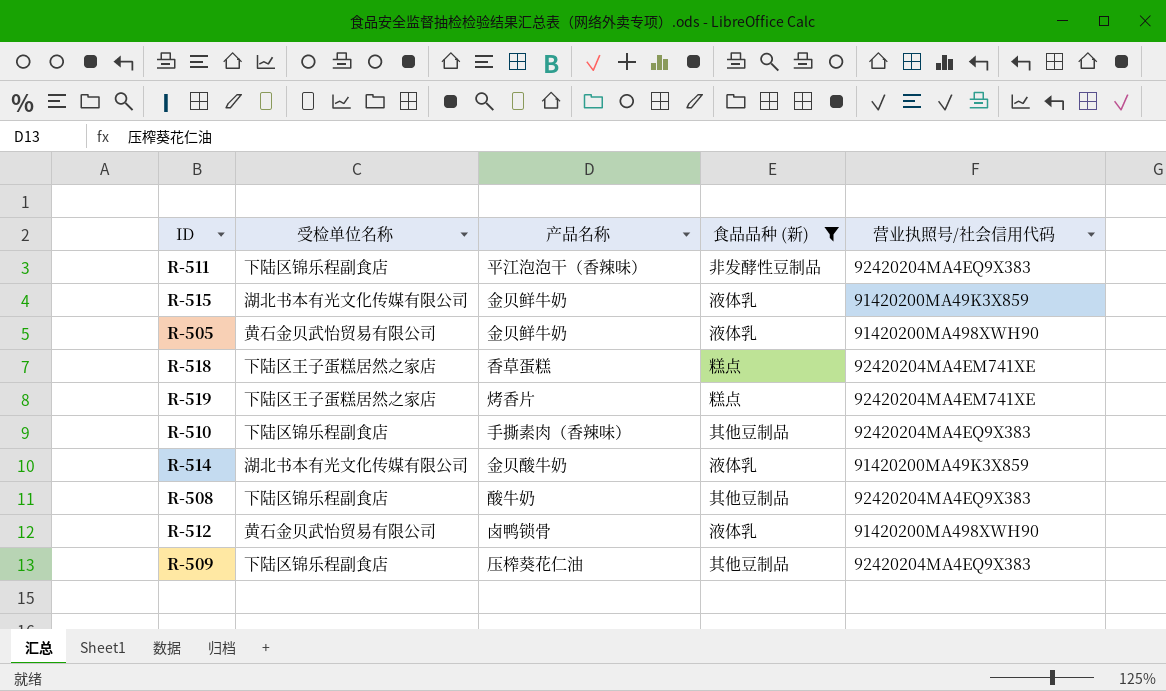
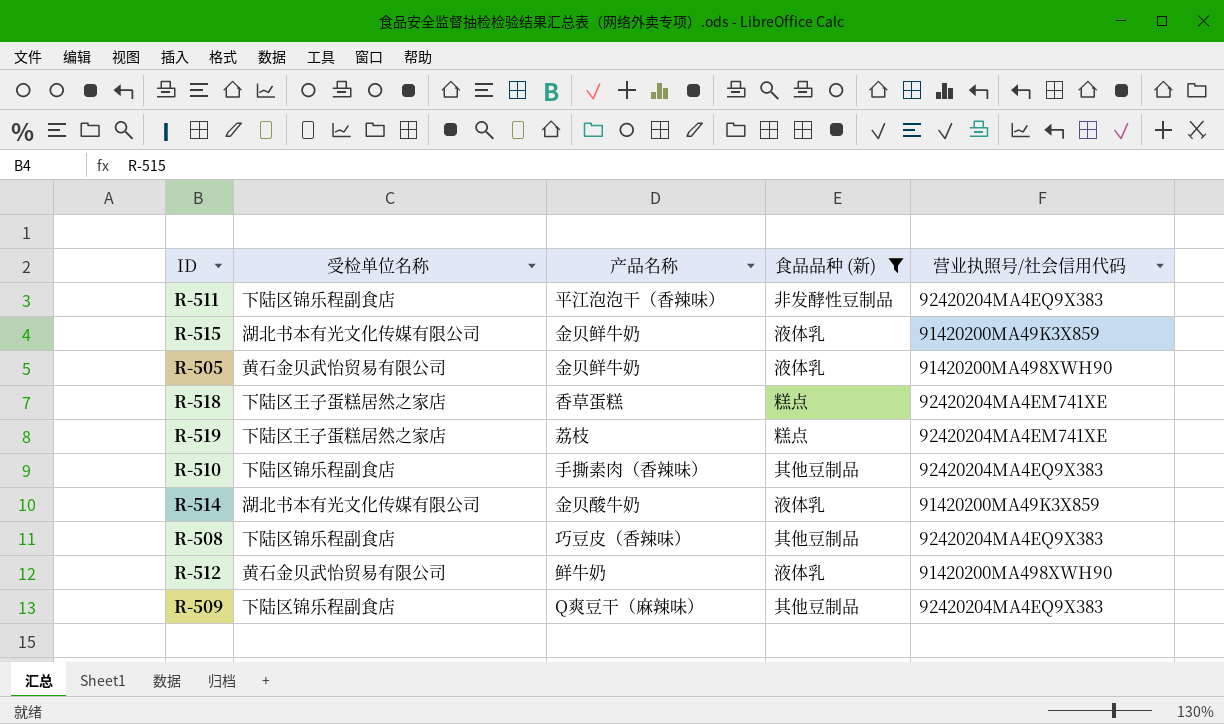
R-519 | 产品名称: 烤香片 -> 荔枝
R-508 | 产品名称: 酸牛奶 -> 巧豆皮（香辣味）
R-512 | 产品名称: 卤鸭锁骨 -> 鲜牛奶
R-509 | 产品名称: 压榨葵花仁油 -> Q爽豆干（麻辣味）

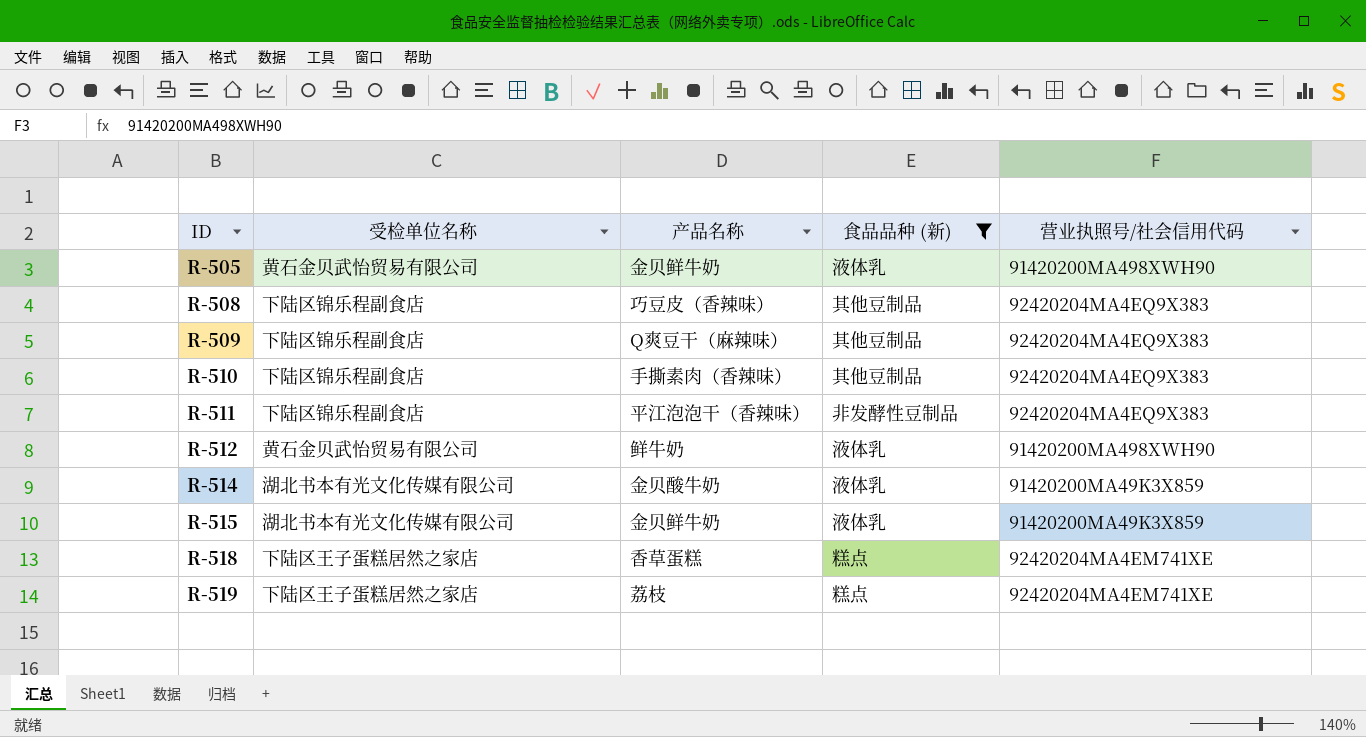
row order: none -> ID ascending

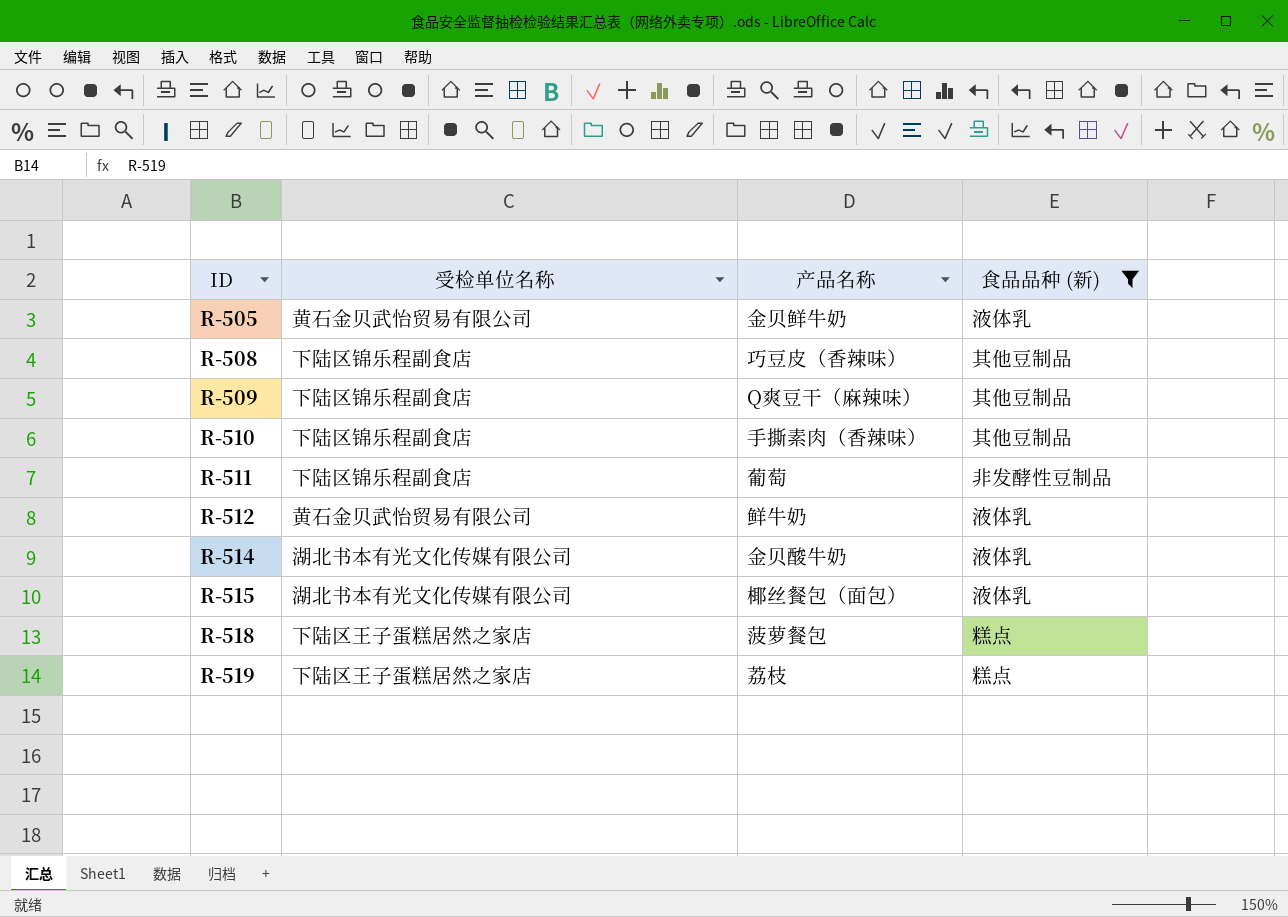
column 营业执照号/社会信用代码 | position: 5 -> none
R-511 | 产品名称: 平江泡泡干（香辣味） -> 葡萄
R-515 | 产品名称: 金贝鲜牛奶 -> 椰丝餐包（面包）
R-518 | 产品名称: 香草蛋糕 -> 菠萝餐包

